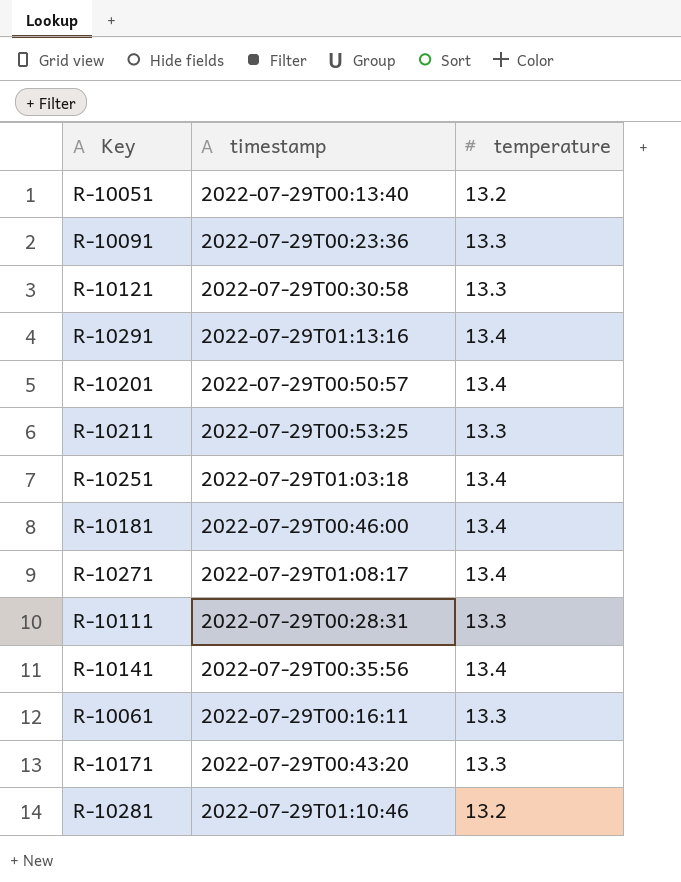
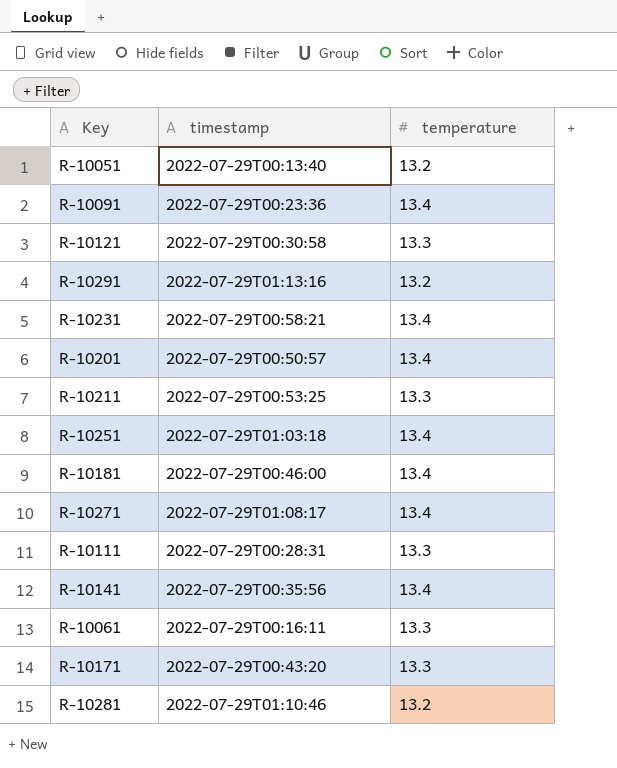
R-10091 | temperature: 13.3 -> 13.4
R-10291 | temperature: 13.4 -> 13.2
row R-10231: none -> 2022-07-29T00:58:21 | 13.4

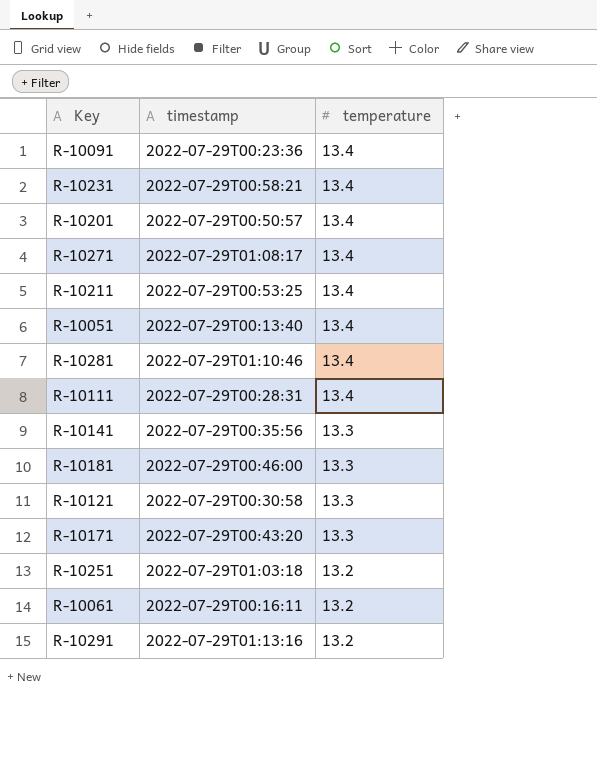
row order: none -> temperature descending
R-10211 | temperature: 13.3 -> 13.4
R-10051 | temperature: 13.2 -> 13.4
R-10281 | temperature: 13.2 -> 13.4
R-10111 | temperature: 13.3 -> 13.4
R-10141 | temperature: 13.4 -> 13.3
R-10181 | temperature: 13.4 -> 13.3
R-10251 | temperature: 13.4 -> 13.2
R-10061 | temperature: 13.3 -> 13.2

